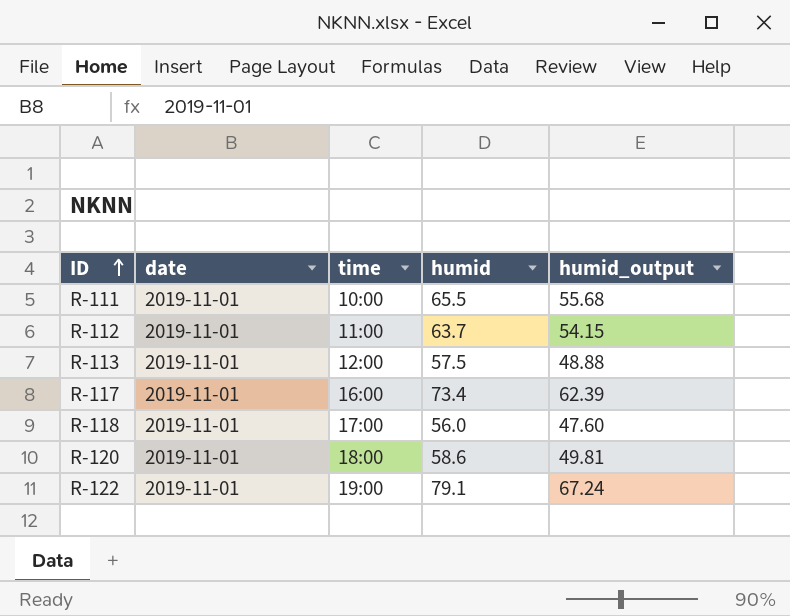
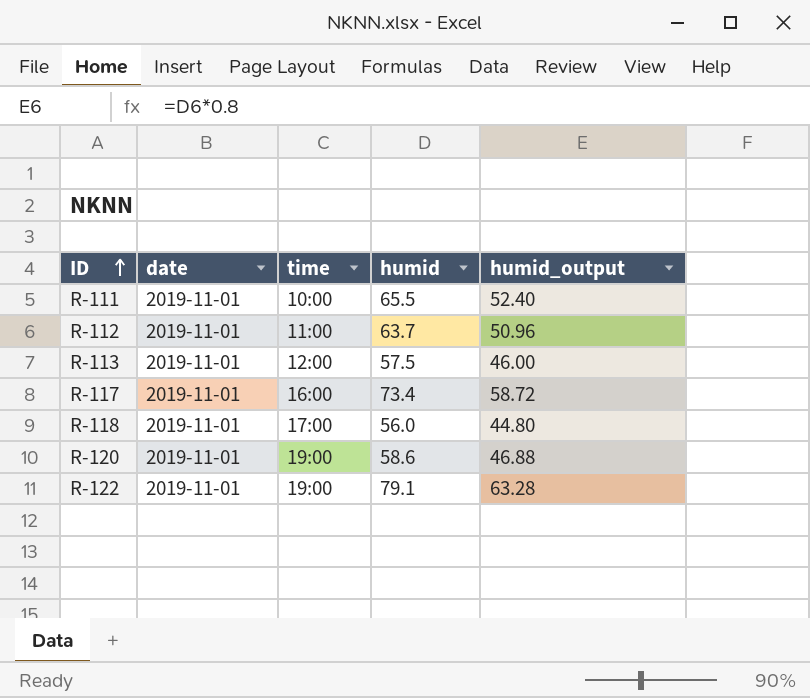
column humid_output | formula: [humid] * 0.85 -> [humid] * 0.8
R-120 | time: 18:00 -> 19:00

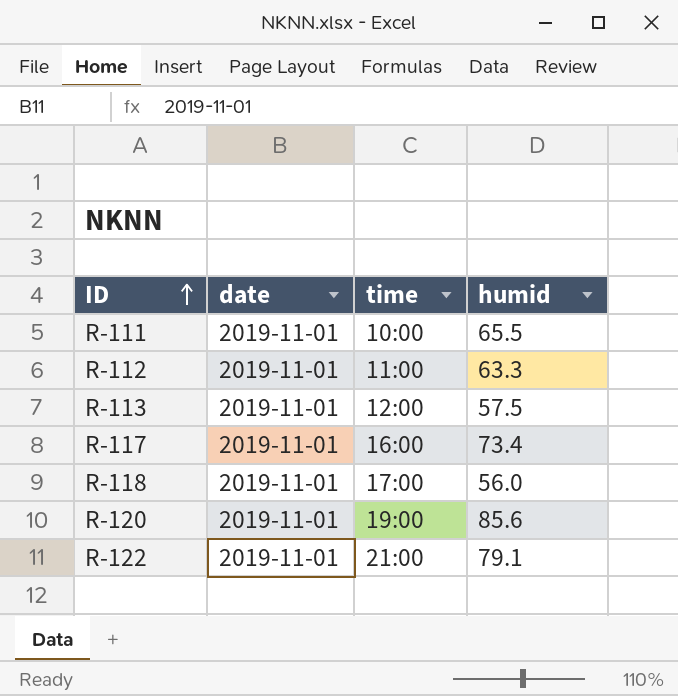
column humid_output | formula: [humid] * 0.8 -> none
R-112 | humid: 63.7 -> 63.3
R-120 | humid: 58.6 -> 85.6
R-122 | time: 19:00 -> 21:00

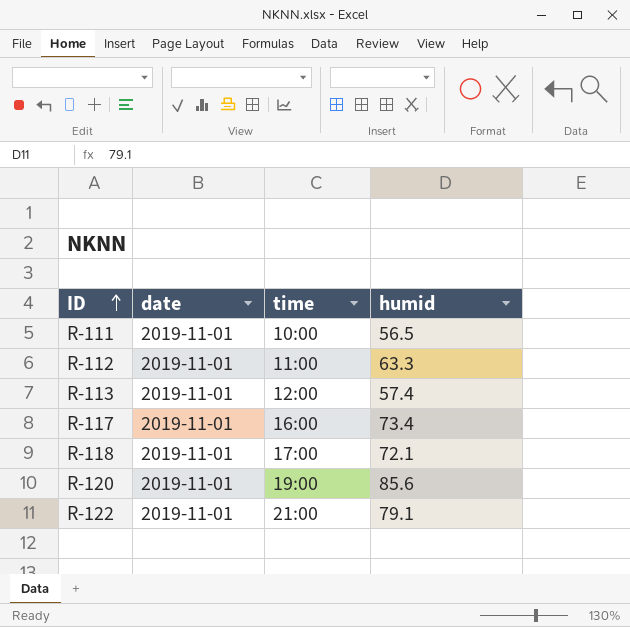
R-111 | humid: 65.5 -> 56.5
R-113 | humid: 57.5 -> 57.4
R-118 | humid: 56.0 -> 72.1

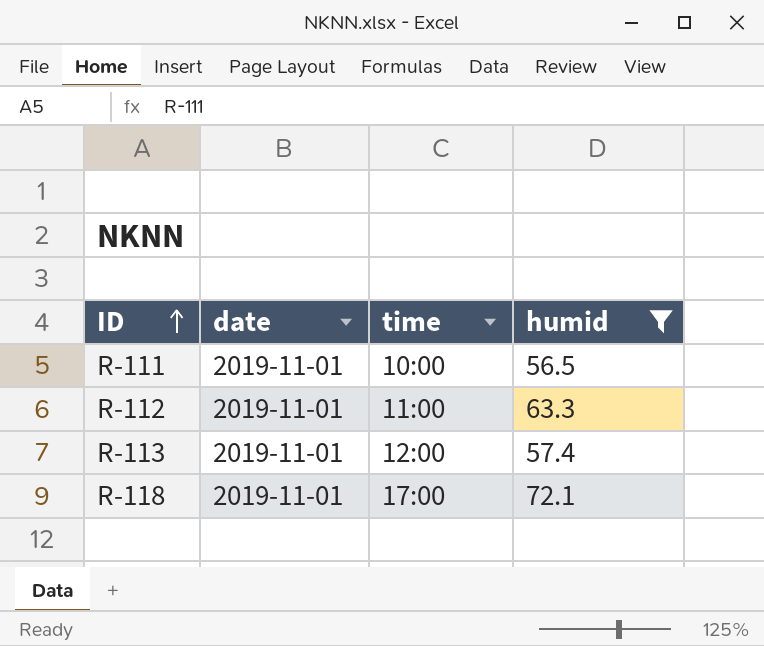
filter: none -> humid <= 72.1

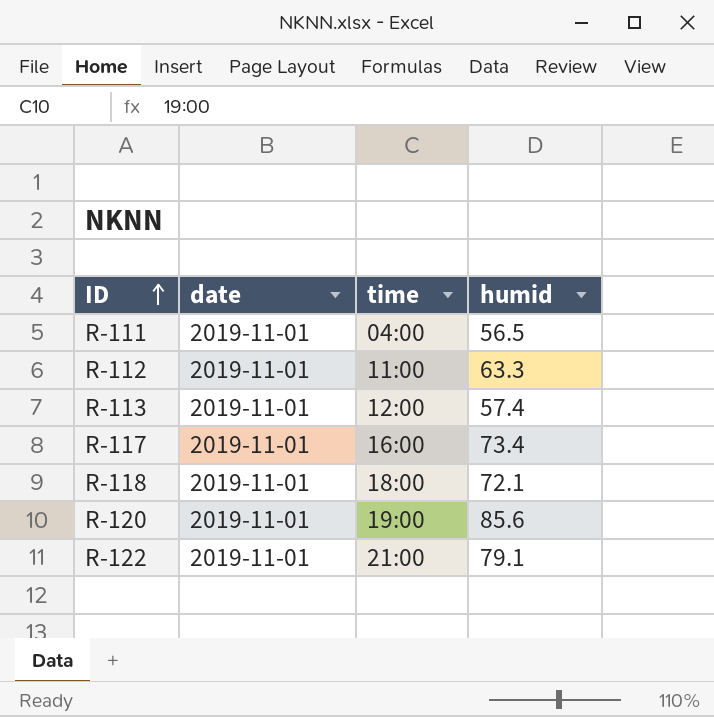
filter: humid <= 72.1 -> none
R-111 | time: 10:00 -> 04:00
R-118 | time: 17:00 -> 18:00

